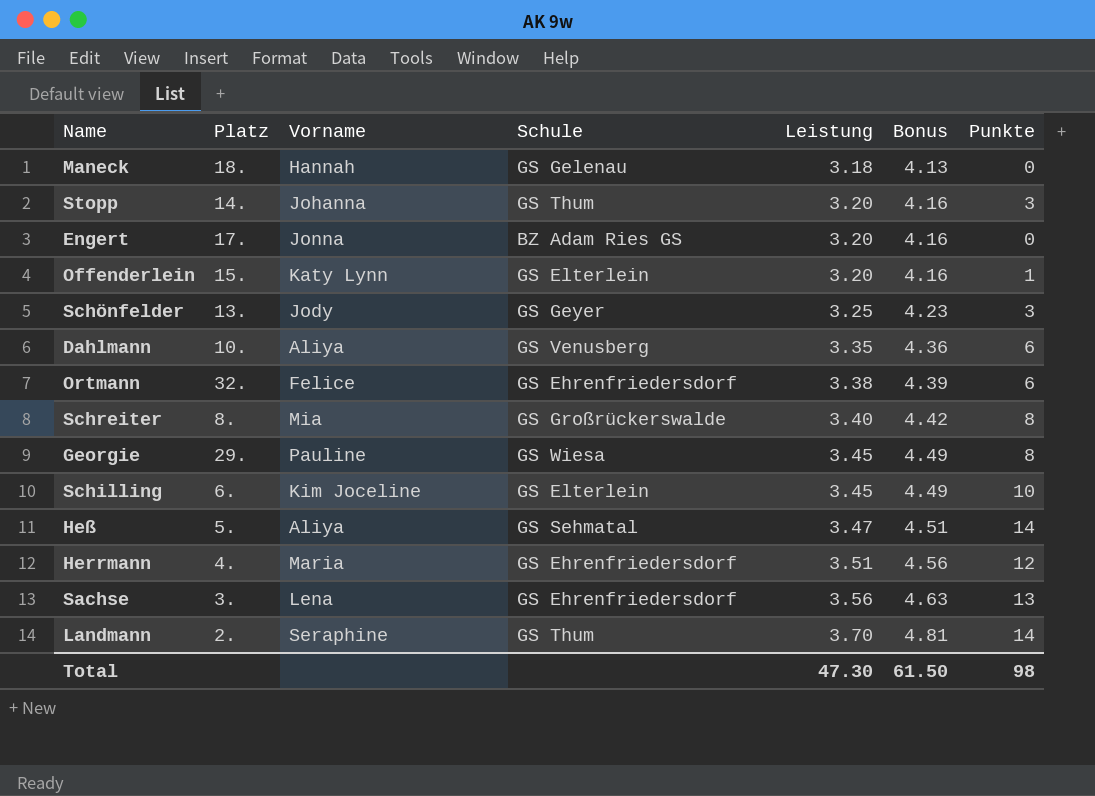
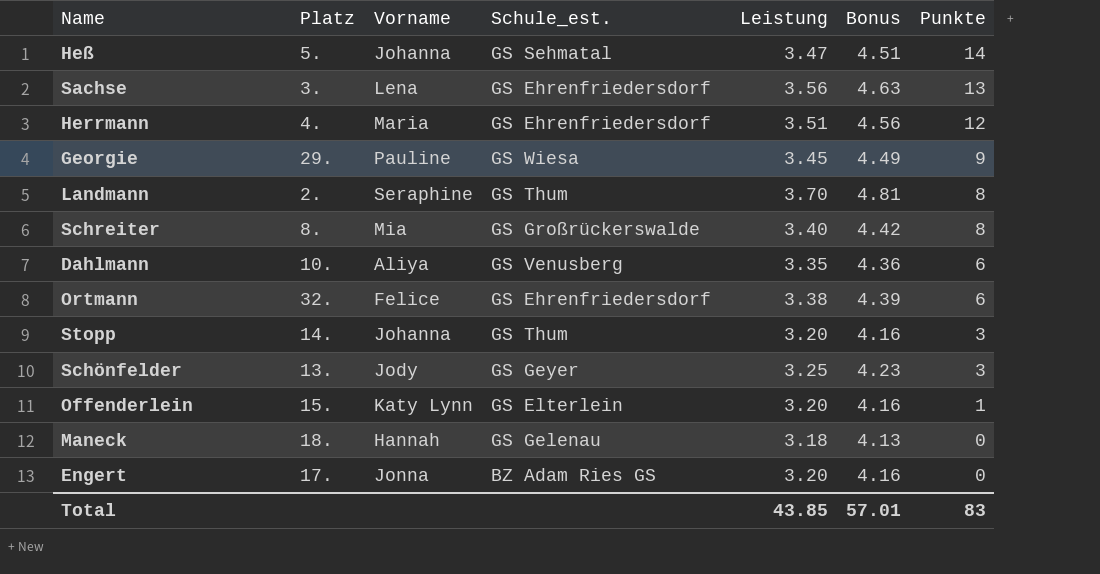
row order: Leistung ascending -> Punkte descending
column name: Schule -> Schule_est.
row Schilling: 6. | Kim Joceline | GS Elterlein | 3.45 | 4.49 | 10 -> none
Heß | Vorname: Aliya -> Johanna
Georgie | Punkte: 8 -> 9
Landmann | Punkte: 14 -> 8
Total | Leistung: 47.30 -> 43.85
Total | Bonus: 61.50 -> 57.01
Total | Punkte: 98 -> 83

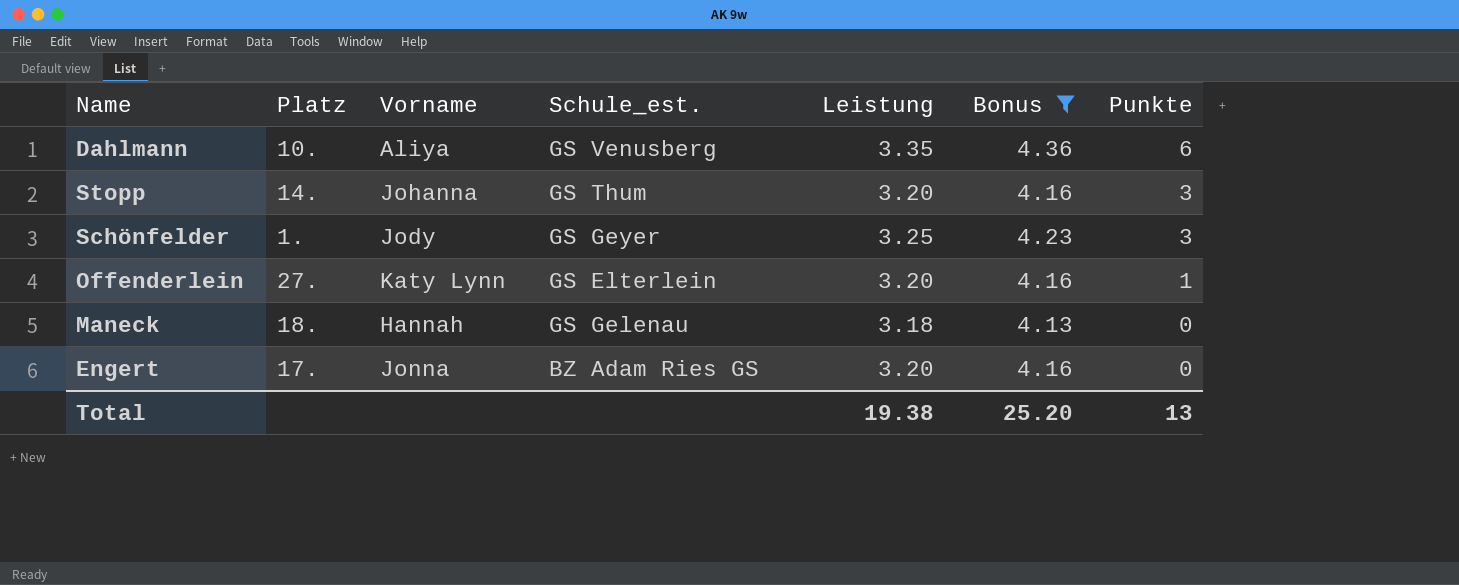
filter: none -> Bonus <= 4.36
Schönfelder | Platz: 13. -> 1.
Offenderlein | Platz: 15. -> 27.
Total | Leistung: 43.85 -> 19.38
Total | Bonus: 57.01 -> 25.20
Total | Punkte: 83 -> 13

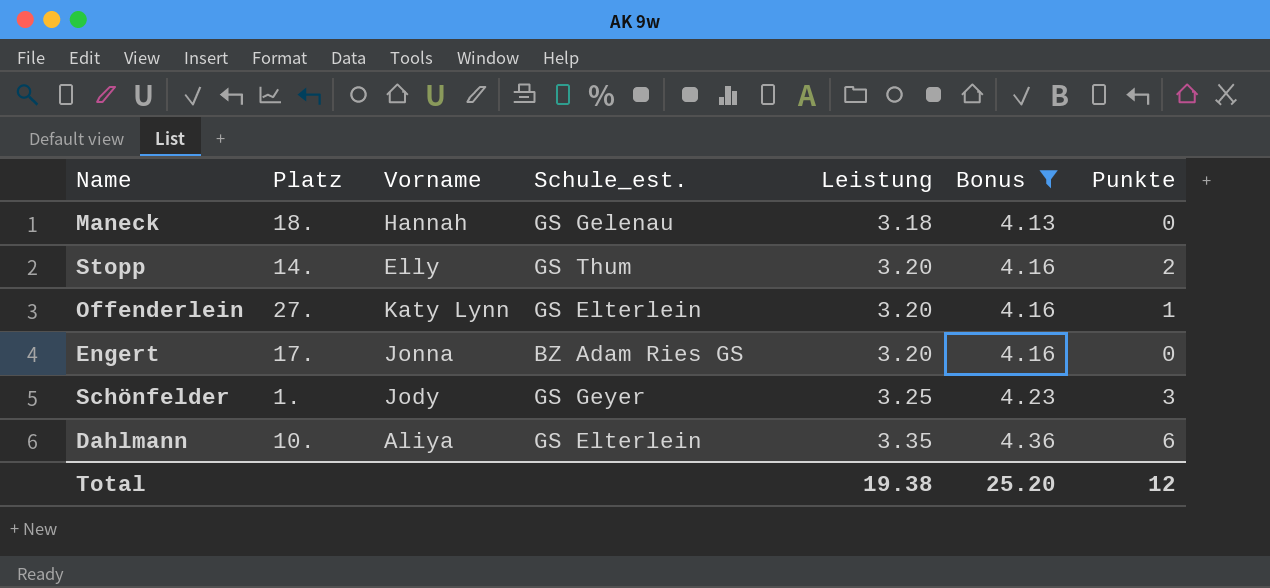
row order: Punkte descending -> Leistung ascending
Stopp | Vorname: Johanna -> Elly
Stopp | Punkte: 3 -> 2
Dahlmann | Schule_est.: GS Venusberg -> GS Elterlein
Total | Punkte: 13 -> 12

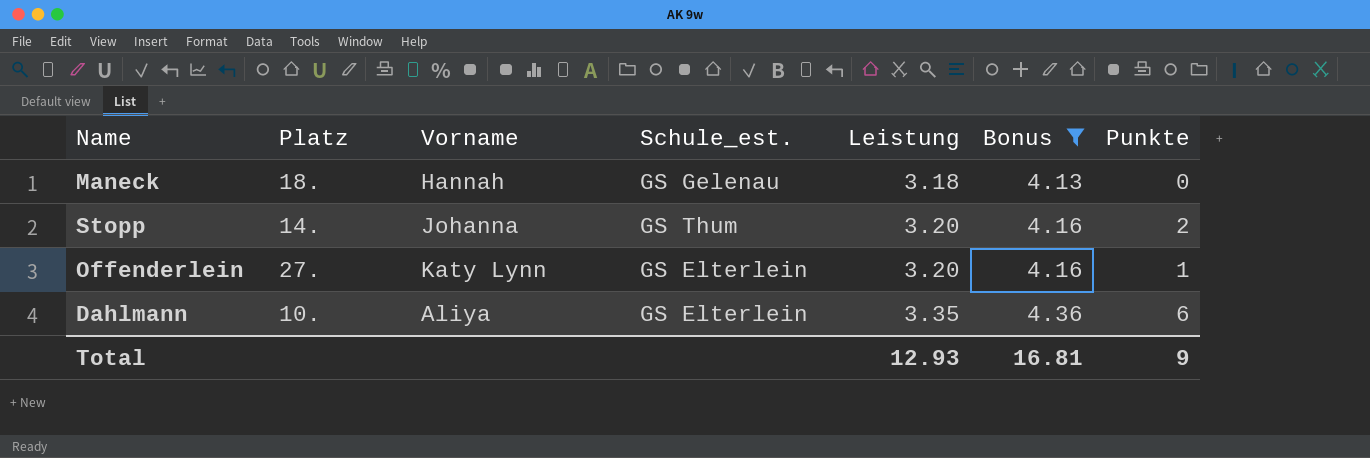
row Engert: 17. | Jonna | BZ Adam Ries GS | 3.20 | 4.16 | 0 -> none
row Schönfelder: 1. | Jody | GS Geyer | 3.25 | 4.23 | 3 -> none
Stopp | Vorname: Elly -> Johanna
Total | Leistung: 19.38 -> 12.93
Total | Bonus: 25.20 -> 16.81
Total | Punkte: 12 -> 9

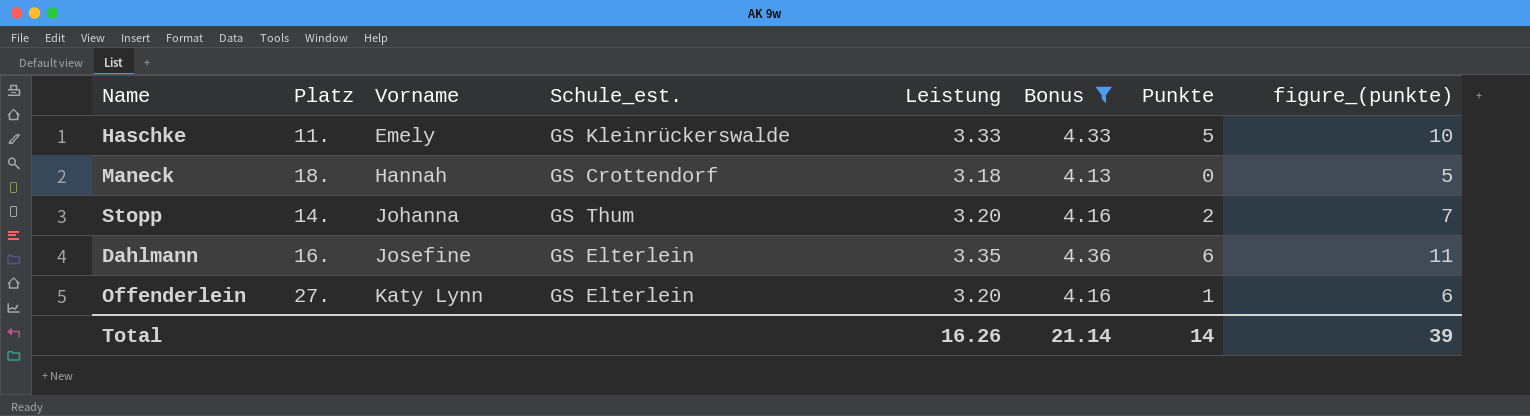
row order: Leistung ascending -> Vorname ascending
column figure_(punkte) | formula: none -> [Punkte] + 5
row Haschke: none -> 11. | Emely | GS Kleinrückerswalde | 3.33 | 4.33 | 5 | 10
Maneck | Schule_est.: GS Gelenau -> GS Crottendorf
Dahlmann | Platz: 10. -> 16.
Dahlmann | Vorname: Aliya -> Josefine
Total | Leistung: 12.93 -> 16.26
Total | Bonus: 16.81 -> 21.14
Total | Punkte: 9 -> 14

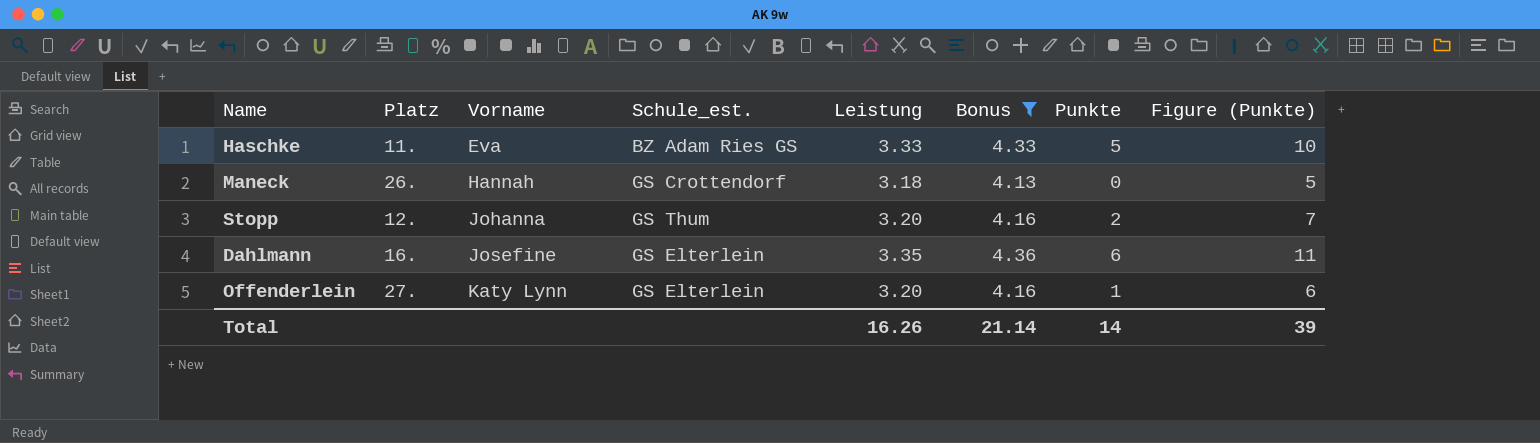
column name: figure_(punkte) -> Figure (Punkte)
Haschke | Vorname: Emely -> Eva
Haschke | Schule_est.: GS Kleinrückerswalde -> BZ Adam Ries GS
Maneck | Platz: 18. -> 26.
Stopp | Platz: 14. -> 12.

